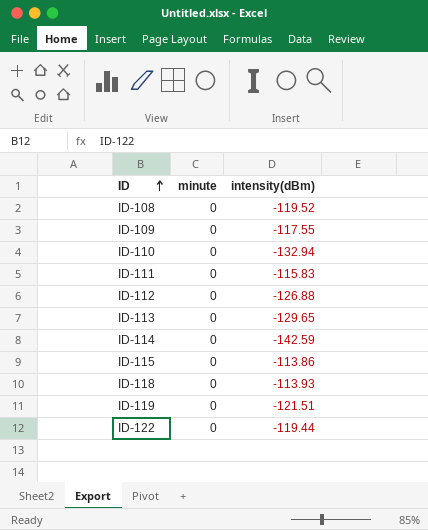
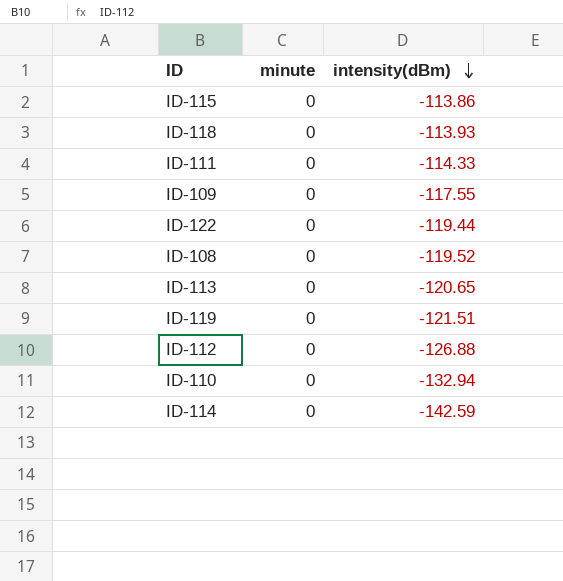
row order: ID ascending -> intensity(dBm) descending
ID-111 | intensity(dBm): -115.83 -> -114.33
ID-113 | intensity(dBm): -129.65 -> -120.65

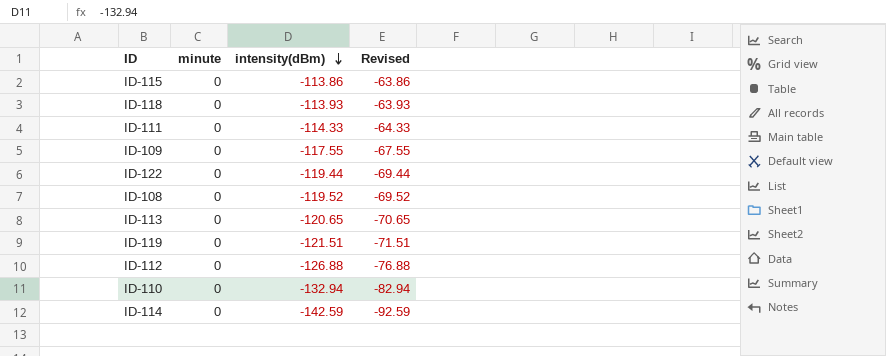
column Revised | formula: none -> [intensity(dBm)] + 50

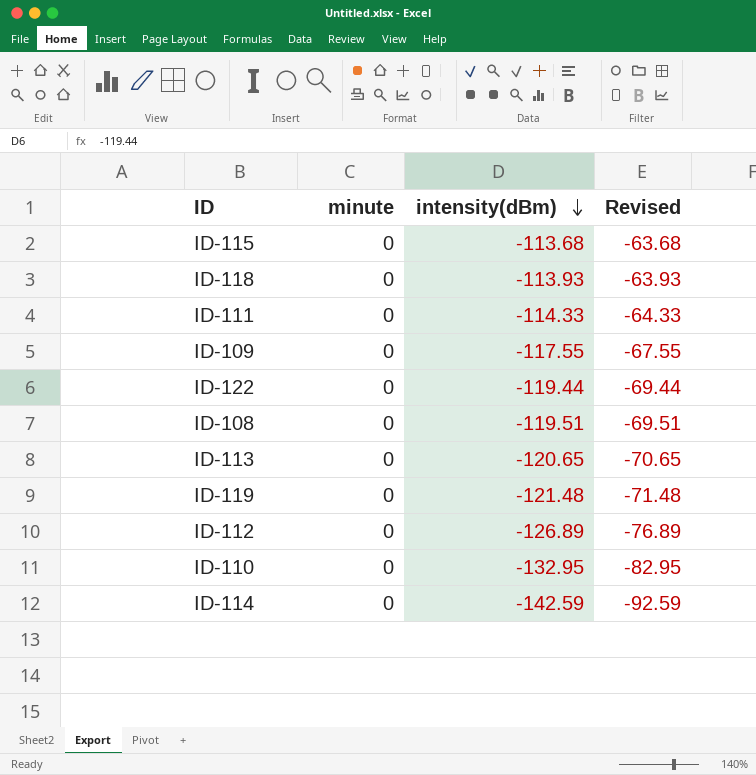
ID-115 | intensity(dBm): -113.86 -> -113.68
ID-115 | Revised: -63.86 -> -63.68
ID-108 | intensity(dBm): -119.52 -> -119.51
ID-108 | Revised: -69.52 -> -69.51
ID-119 | intensity(dBm): -121.51 -> -121.48
ID-119 | Revised: -71.51 -> -71.48
ID-112 | intensity(dBm): -126.88 -> -126.89
ID-112 | Revised: -76.88 -> -76.89
ID-110 | intensity(dBm): -132.94 -> -132.95
ID-110 | Revised: -82.94 -> -82.95

